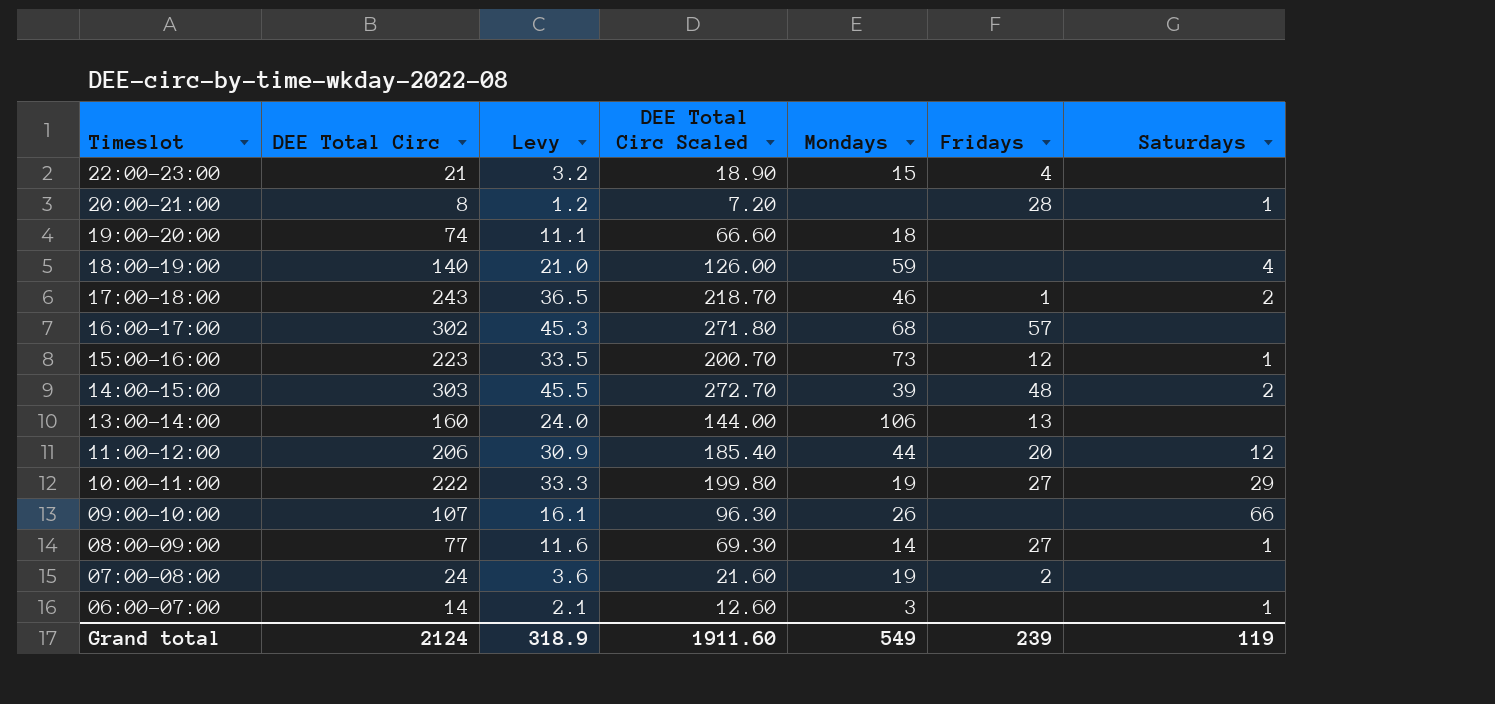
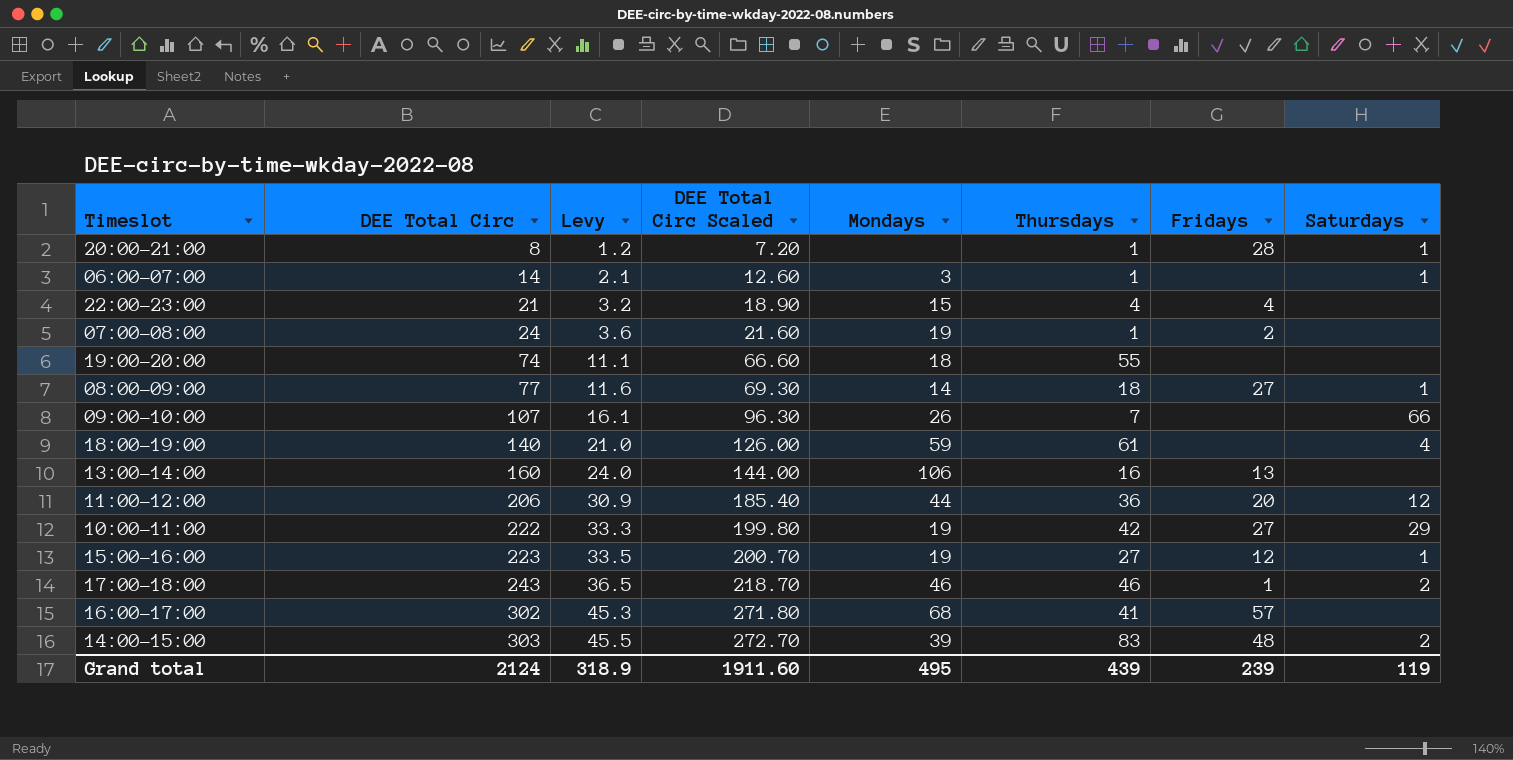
row order: Timeslot descending -> DEE Total Circ ascending
column Thursdays | position: none -> 6
15:00-16:00 | Mondays: 73 -> 19
Grand total | Mondays: 549 -> 495

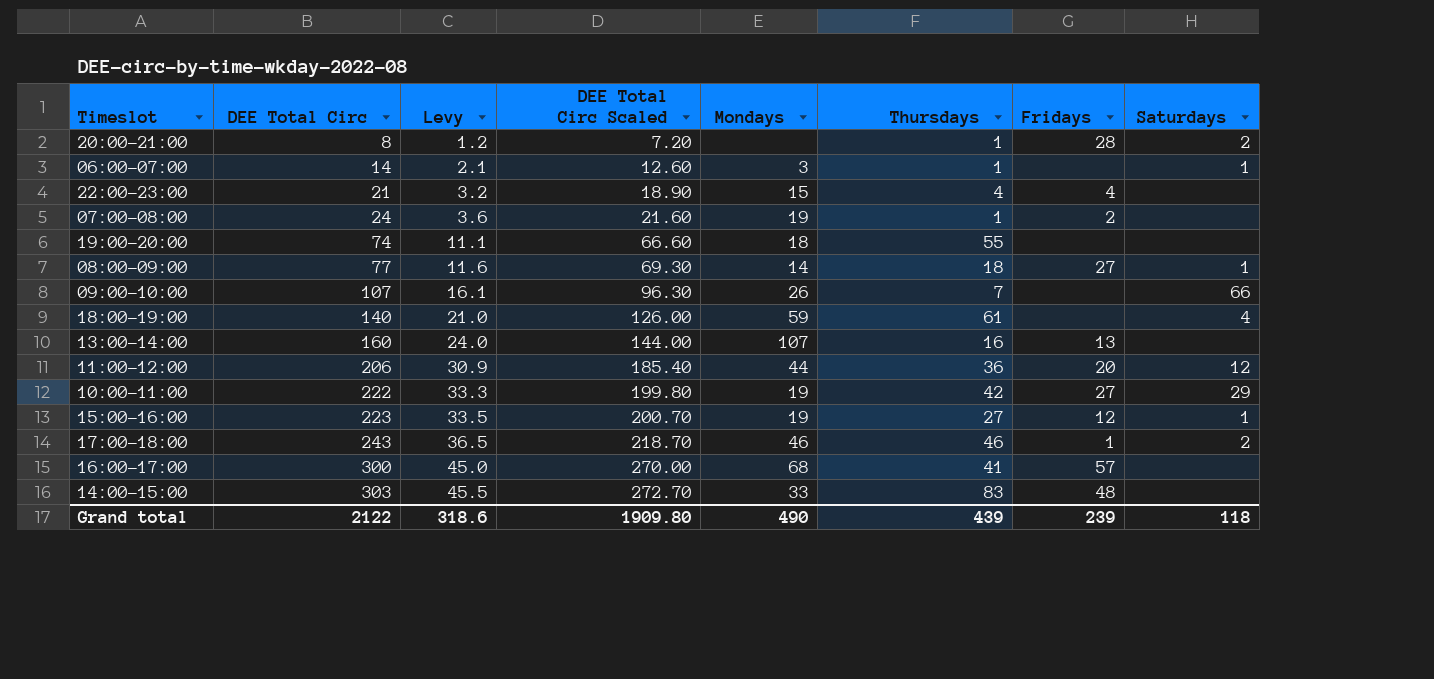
20:00-21:00 | Saturdays: 1 -> 2
13:00-14:00 | Mondays: 106 -> 107
16:00-17:00 | DEE Total Circ: 302 -> 300
16:00-17:00 | Levy: 45.3 -> 45.0
16:00-17:00 | DEE Total Circ Scaled: 271.80 -> 270.00
14:00-15:00 | Mondays: 39 -> 33
14:00-15:00 | Saturdays: 2 -> none
Grand total | DEE Total Circ: 2124 -> 2122
Grand total | Levy: 318.9 -> 318.6
Grand total | DEE Total Circ Scaled: 1911.60 -> 1909.80
Grand total | Mondays: 495 -> 490
Grand total | Saturdays: 119 -> 118

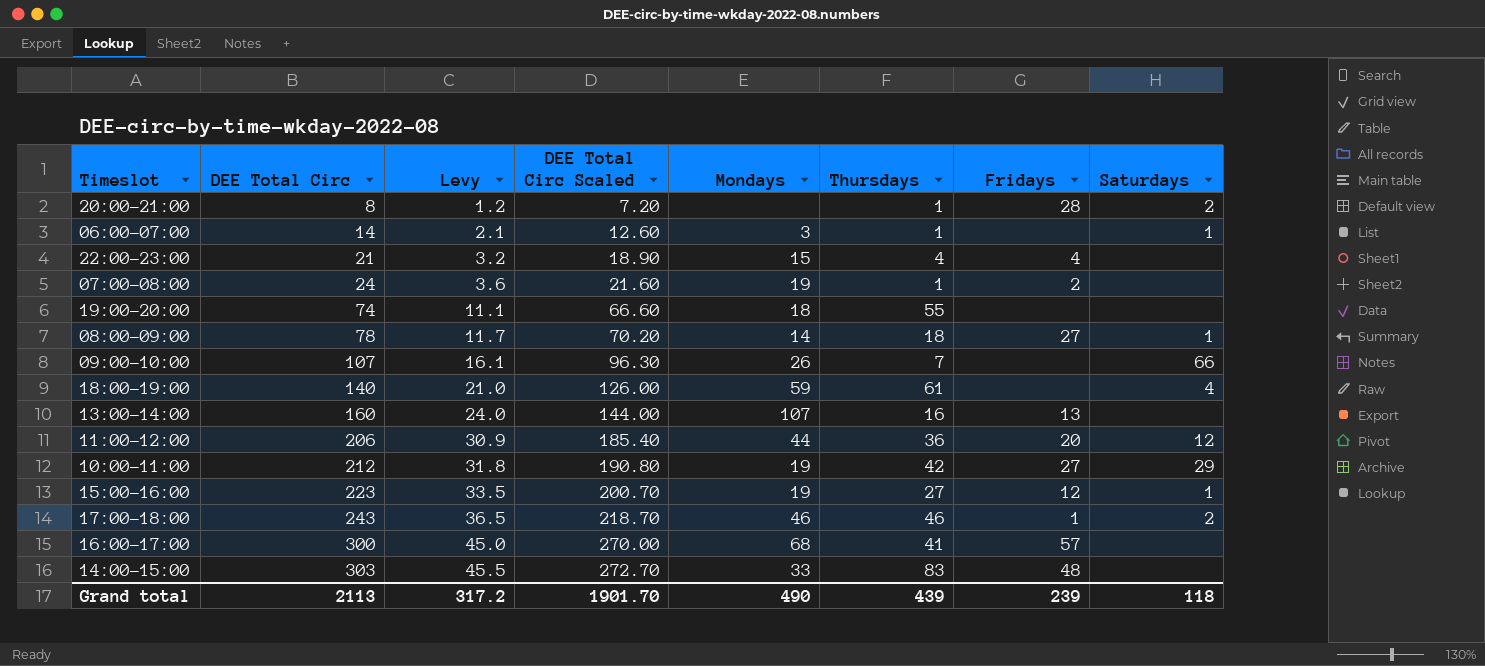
08:00-09:00 | DEE Total Circ: 77 -> 78
08:00-09:00 | Levy: 11.6 -> 11.7
08:00-09:00 | DEE Total Circ Scaled: 69.30 -> 70.20
10:00-11:00 | DEE Total Circ: 222 -> 212
10:00-11:00 | Levy: 33.3 -> 31.8
10:00-11:00 | DEE Total Circ Scaled: 199.80 -> 190.80
Grand total | DEE Total Circ: 2122 -> 2113
Grand total | Levy: 318.6 -> 317.2
Grand total | DEE Total Circ Scaled: 1909.80 -> 1901.70

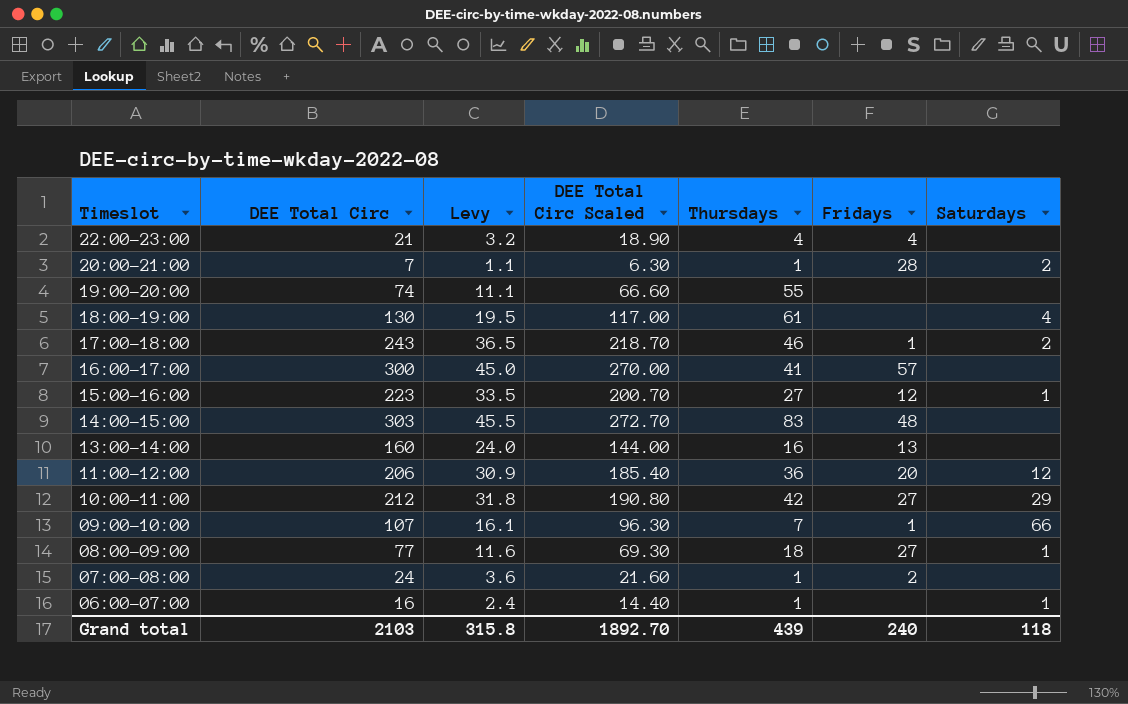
row order: DEE Total Circ ascending -> Timeslot descending
column Mondays | position: 5 -> none
20:00-21:00 | DEE Total Circ: 8 -> 7
20:00-21:00 | Levy: 1.2 -> 1.1
20:00-21:00 | DEE Total Circ Scaled: 7.20 -> 6.30
18:00-19:00 | DEE Total Circ: 140 -> 130
18:00-19:00 | Levy: 21.0 -> 19.5
18:00-19:00 | DEE Total Circ Scaled: 126.00 -> 117.00
09:00-10:00 | Fridays: none -> 1
08:00-09:00 | DEE Total Circ: 78 -> 77
08:00-09:00 | Levy: 11.7 -> 11.6
08:00-09:00 | DEE Total Circ Scaled: 70.20 -> 69.30
06:00-07:00 | DEE Total Circ: 14 -> 16
06:00-07:00 | Levy: 2.1 -> 2.4
06:00-07:00 | DEE Total Circ Scaled: 12.60 -> 14.40
Grand total | DEE Total Circ: 2113 -> 2103
Grand total | Levy: 317.2 -> 315.8
Grand total | DEE Total Circ Scaled: 1901.70 -> 1892.70
Grand total | Fridays: 239 -> 240

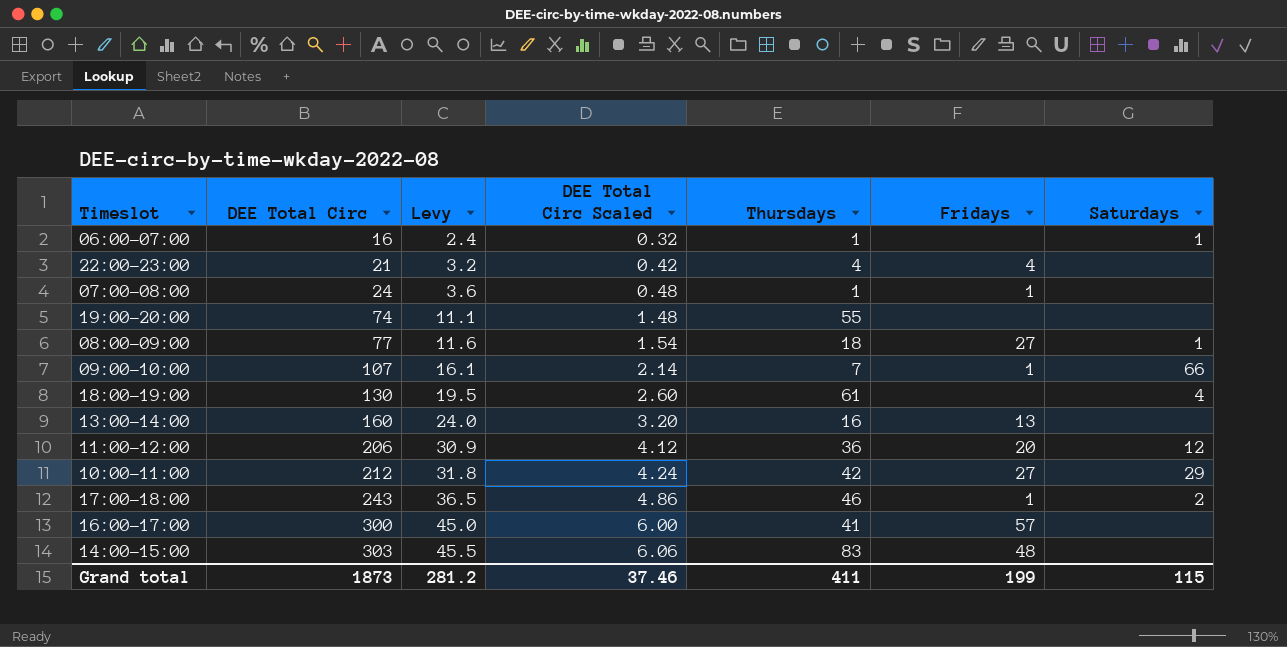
row order: Timeslot descending -> DEE Total Circ ascending
column DEE Total Circ Scaled | formula: [DEE Total Circ] * 0.9 -> [DEE Total Circ] * 0.02
row 20:00-21:00: 7 | 1.1 | 6.30 | 1 | 28 | 2 -> none
row 15:00-16:00: 223 | 33.5 | 200.70 | 27 | 12 | 1 -> none
07:00-08:00 | Fridays: 2 -> 1
Grand total | DEE Total Circ: 2103 -> 1873
Grand total | Levy: 315.8 -> 281.2
Grand total | DEE Total Circ Scaled: 1892.70 -> 37.46
Grand total | Thursdays: 439 -> 411
Grand total | Fridays: 240 -> 199
Grand total | Saturdays: 118 -> 115

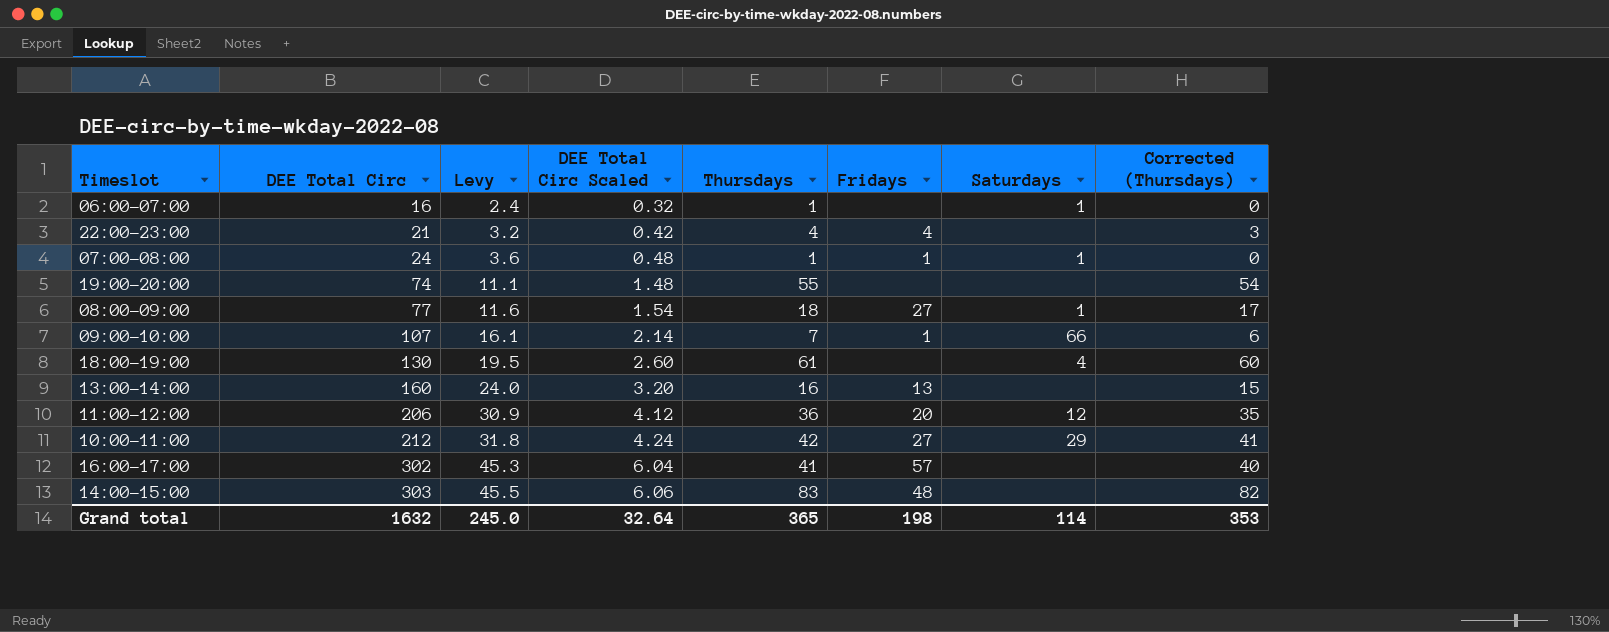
column Corrected (Thursdays) | formula: none -> [Thursdays] - 1
row 17:00-18:00: 243 | 36.5 | 4.86 | 46 | 1 | 2 -> none
07:00-08:00 | Saturdays: none -> 1
16:00-17:00 | DEE Total Circ: 300 -> 302
16:00-17:00 | Levy: 45.0 -> 45.3
16:00-17:00 | DEE Total Circ Scaled: 6.00 -> 6.04
Grand total | DEE Total Circ: 1873 -> 1632
Grand total | Levy: 281.2 -> 245.0
Grand total | DEE Total Circ Scaled: 37.46 -> 32.64
Grand total | Thursdays: 411 -> 365
Grand total | Fridays: 199 -> 198
Grand total | Saturdays: 115 -> 114

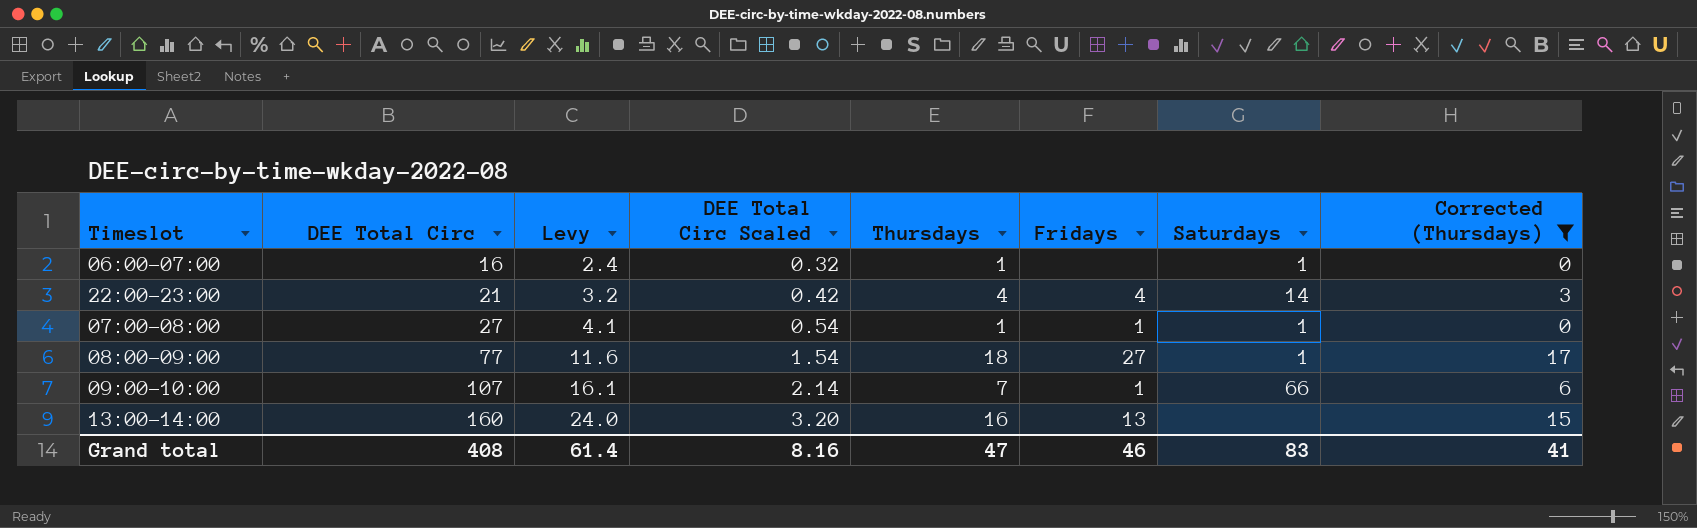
filter: none -> Corrected (Thursdays) <= 17
22:00-23:00 | Saturdays: none -> 14
07:00-08:00 | DEE Total Circ: 24 -> 27
07:00-08:00 | Levy: 3.6 -> 4.1
07:00-08:00 | DEE Total Circ Scaled: 0.48 -> 0.54
Grand total | DEE Total Circ: 1632 -> 408
Grand total | Levy: 245.0 -> 61.4
Grand total | DEE Total Circ Scaled: 32.64 -> 8.16
Grand total | Thursdays: 365 -> 47
Grand total | Fridays: 198 -> 46
Grand total | Saturdays: 114 -> 83
Grand total | Corrected (Thursdays): 353 -> 41

